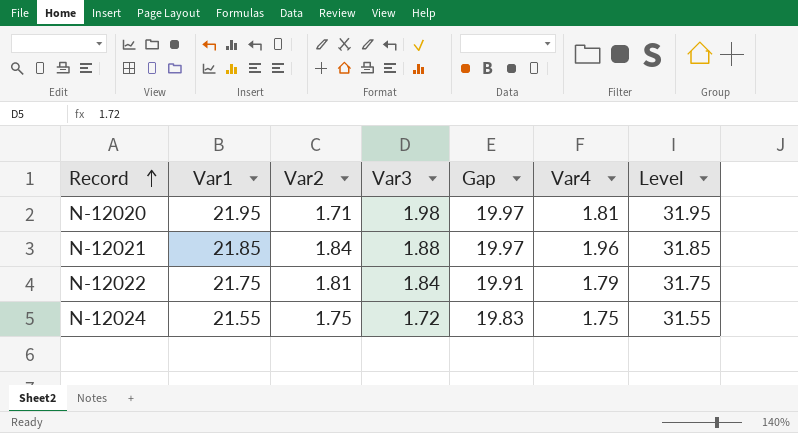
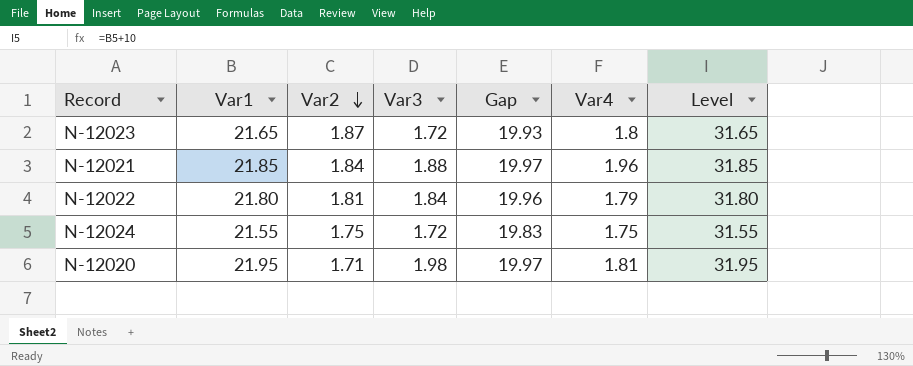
row order: Record ascending -> Var2 descending
row N-12023: none -> 21.65 | 1.87 | 1.72 | 19.93 | 1.8 | 31.65
N-12022 | Var1: 21.75 -> 21.80
N-12022 | Gap: 19.91 -> 19.96
N-12022 | Level: 31.75 -> 31.80

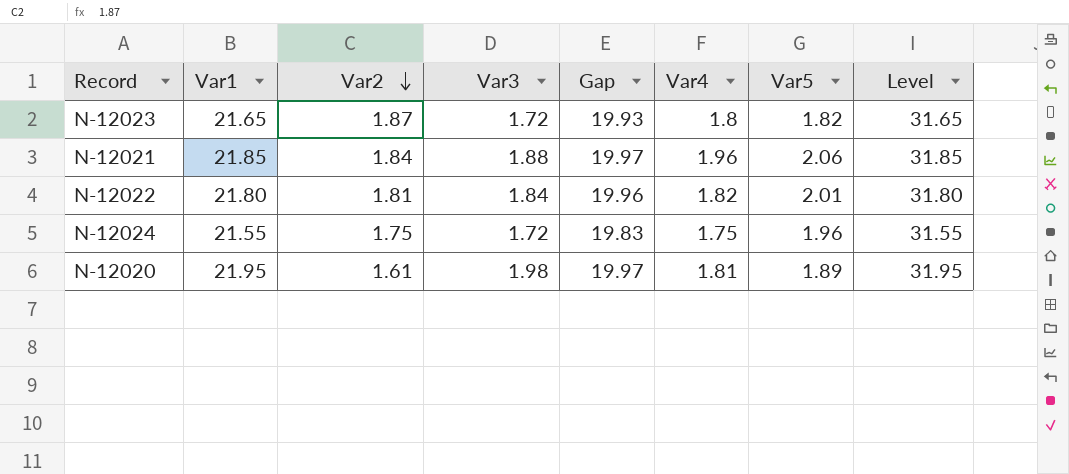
column Var5 | position: none -> 7
N-12022 | Var4: 1.79 -> 1.82
N-12020 | Var2: 1.71 -> 1.61

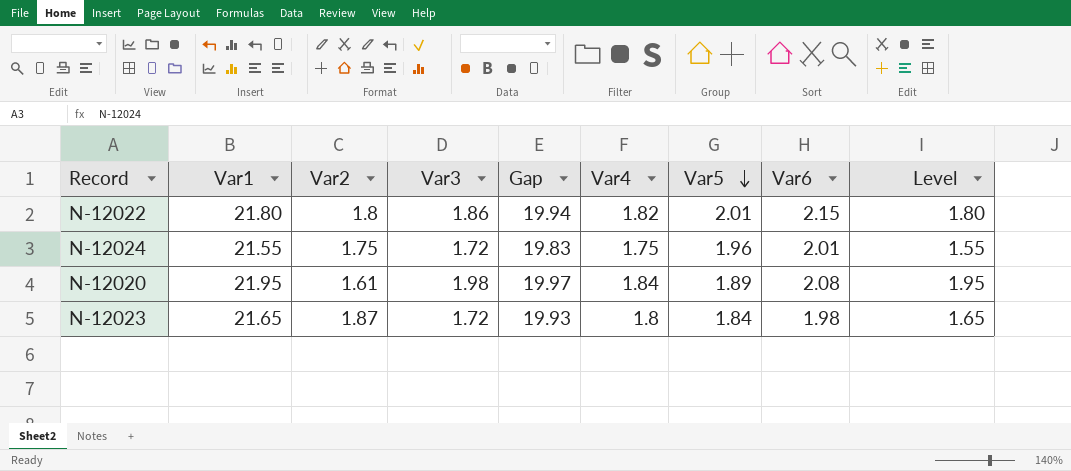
row order: Var2 descending -> Var5 descending
column Var6 | position: none -> 8
column Level | formula: [Var1] + 10 -> [Var1] - 20
row N-12021: 21.85 | 1.84 | 1.88 | 19.97 | 1.96 | 2.06 | 31.85 -> none
N-12022 | Var2: 1.81 -> 1.8
N-12022 | Var3: 1.84 -> 1.86
N-12022 | Gap: 19.96 -> 19.94
N-12020 | Var4: 1.81 -> 1.84
N-12023 | Var5: 1.82 -> 1.84

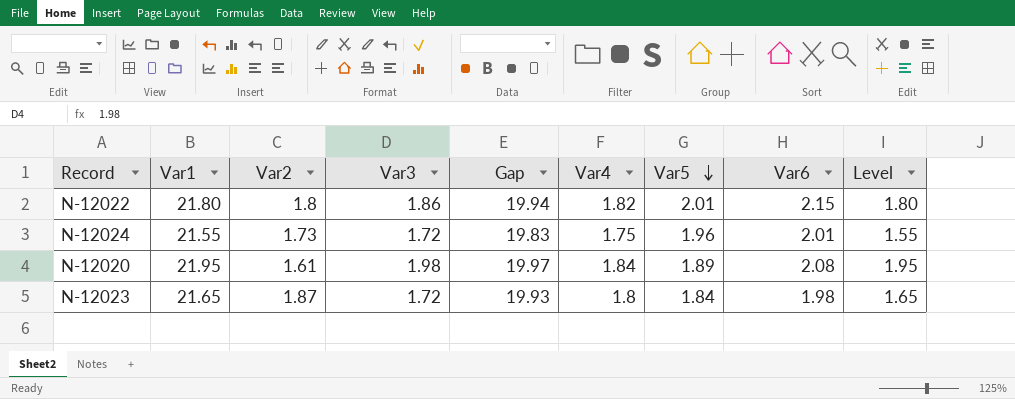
N-12024 | Var2: 1.75 -> 1.73

